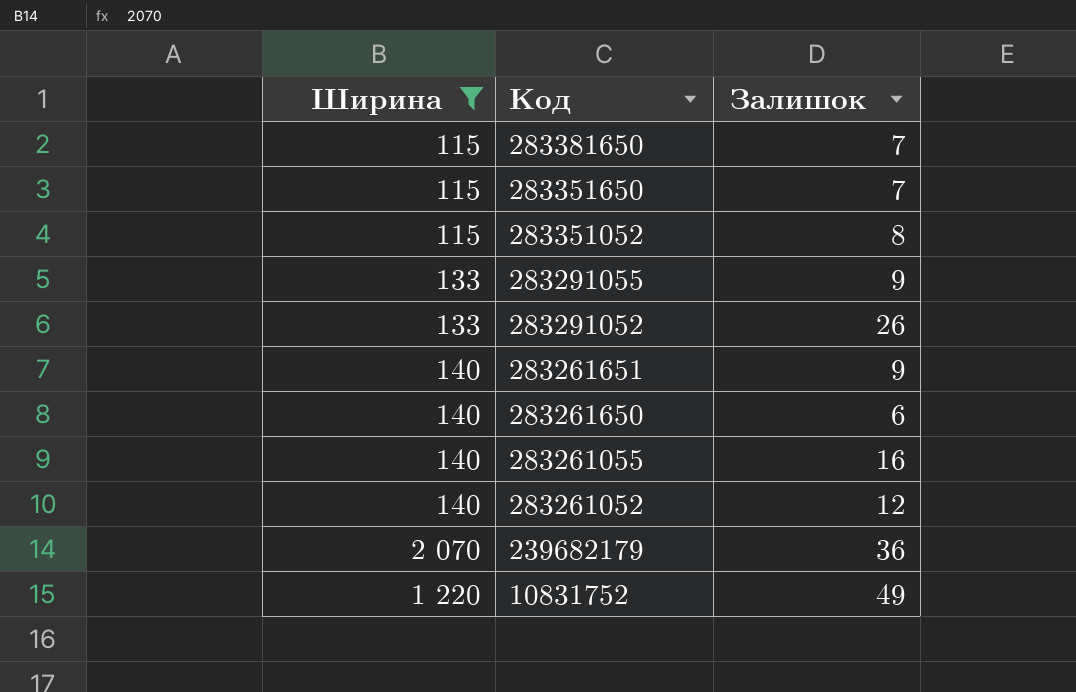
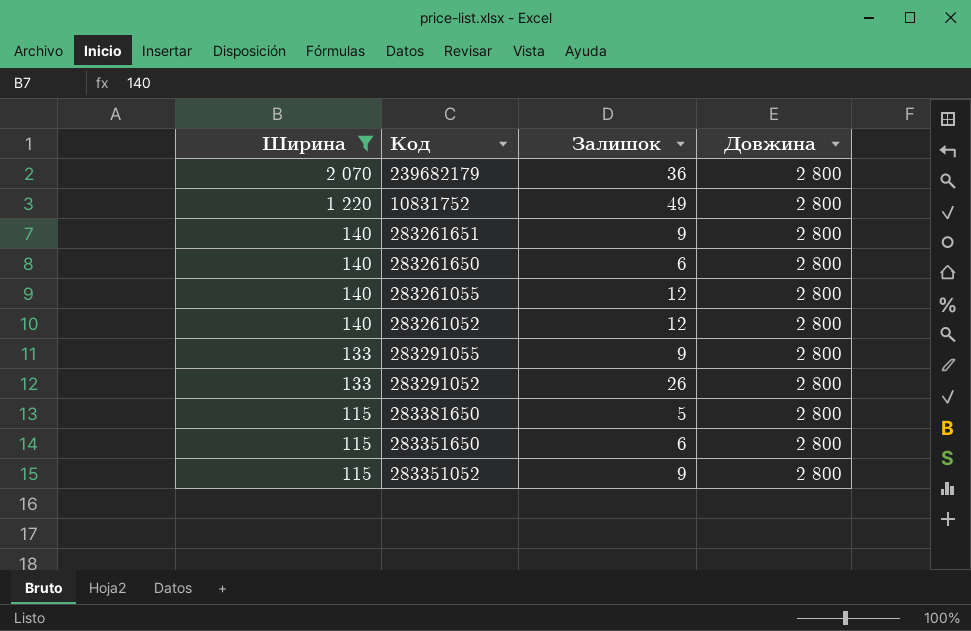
row order: Код descending -> Ширина descending
column Довжина | position: none -> 4
283261055 | Залишок: 16 -> 12
283381650 | Залишок: 7 -> 5
283351650 | Залишок: 7 -> 6
283351052 | Залишок: 8 -> 9

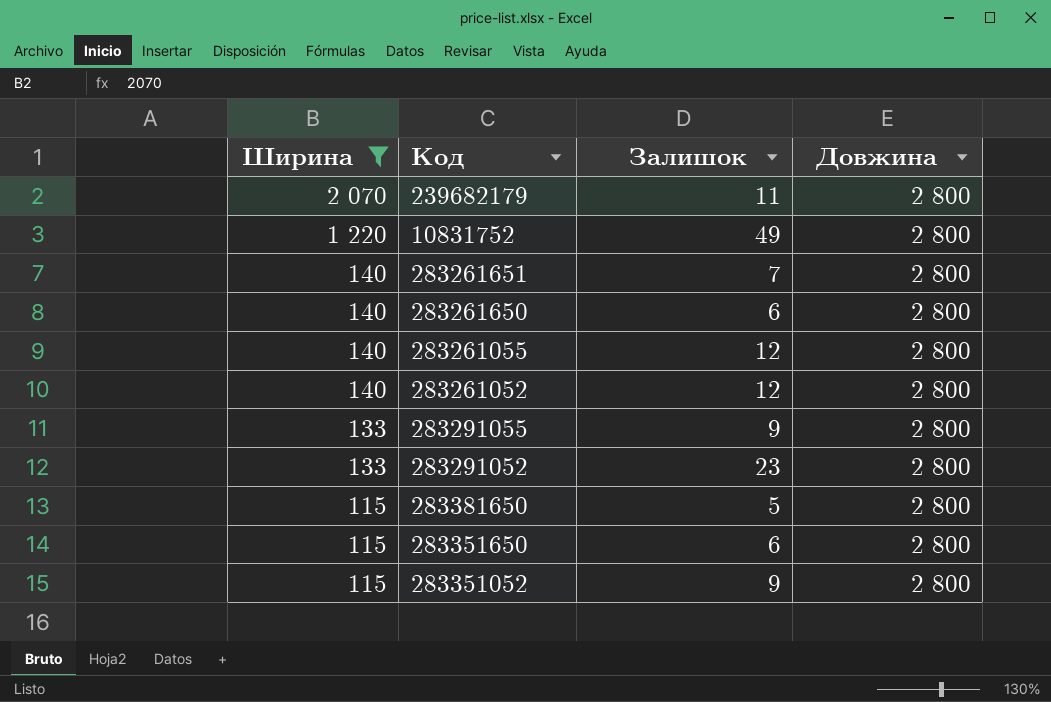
239682179 | Залишок: 36 -> 11
283261651 | Залишок: 9 -> 7
283291052 | Залишок: 26 -> 23

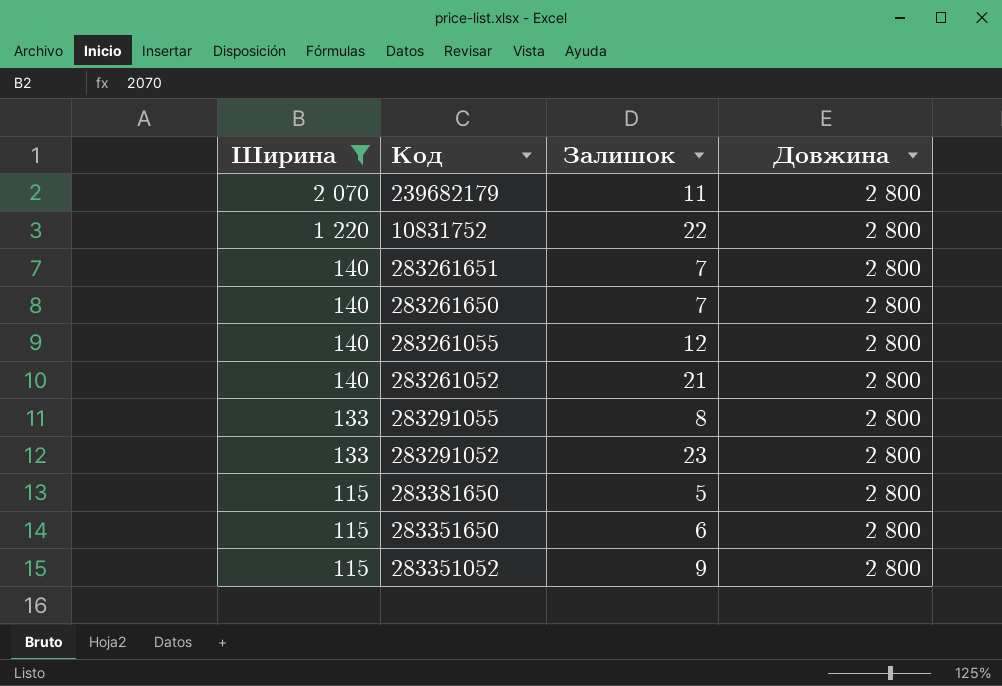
10831752 | Залишок: 49 -> 22
283261650 | Залишок: 6 -> 7
283261052 | Залишок: 12 -> 21
283291055 | Залишок: 9 -> 8

